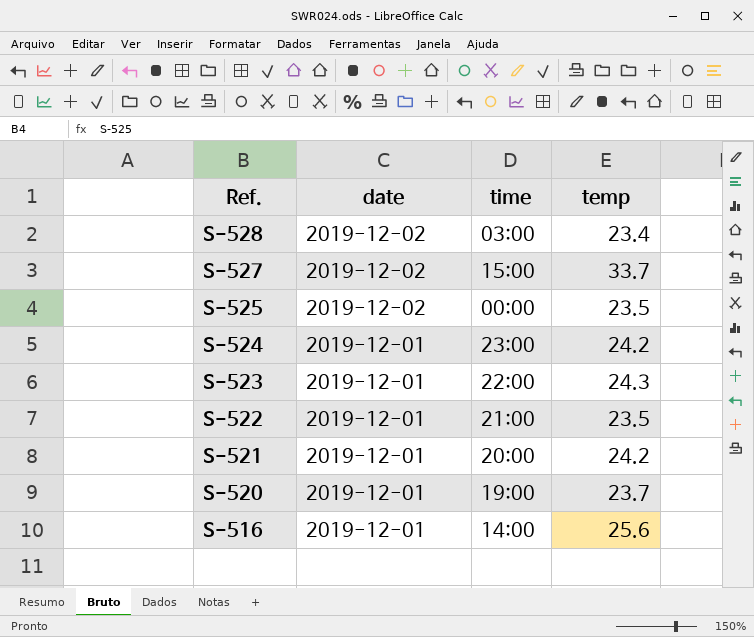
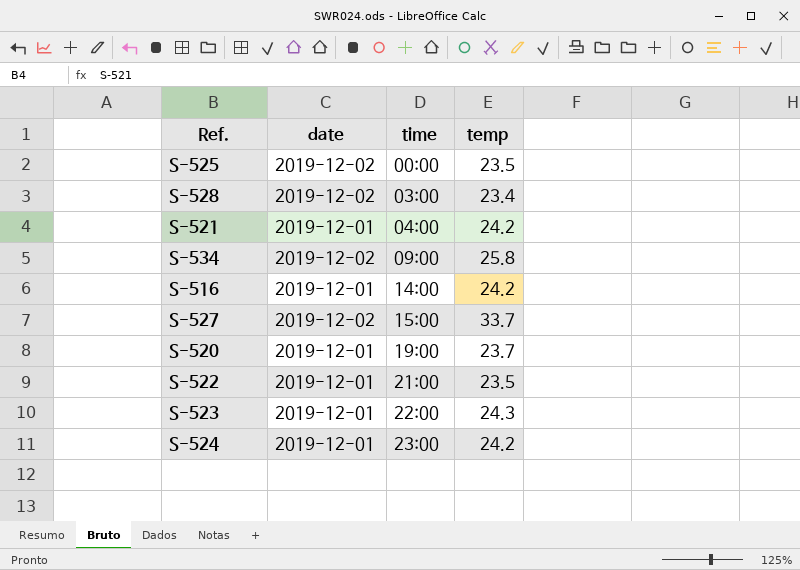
row order: Ref. descending -> time ascending
S-521 | time: 20:00 -> 04:00
row S-534: none -> 2019-12-02 | 09:00 | 25.8
S-516 | temp: 25.6 -> 24.2

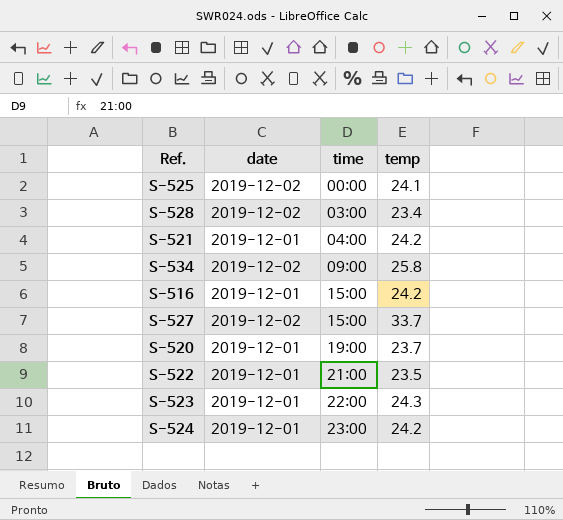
S-525 | temp: 23.5 -> 24.1
S-516 | time: 14:00 -> 15:00

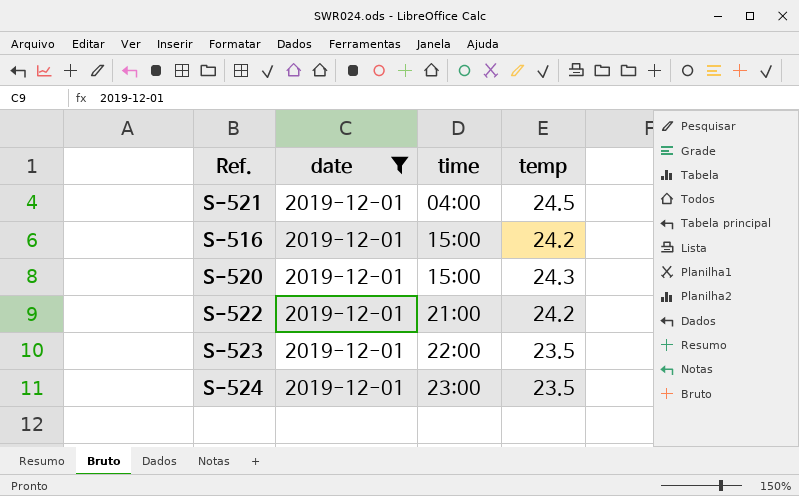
filter: none -> date = 2019-12-01
S-521 | temp: 24.2 -> 24.5
S-520 | time: 19:00 -> 15:00
S-520 | temp: 23.7 -> 24.3
S-522 | temp: 23.5 -> 24.2
S-523 | temp: 24.3 -> 23.5
S-524 | temp: 24.2 -> 23.5

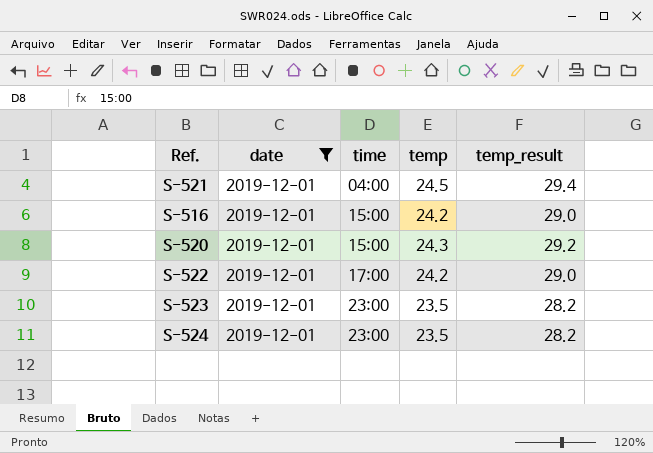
column temp_result | formula: none -> [temp] * 1.2
S-522 | time: 21:00 -> 17:00
S-523 | time: 22:00 -> 23:00

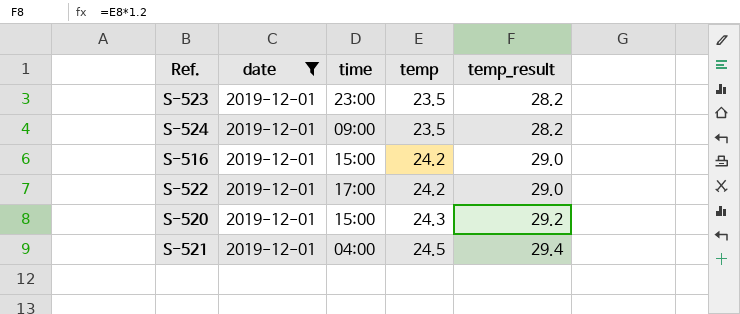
row order: time ascending -> temp ascending
S-524 | time: 23:00 -> 09:00

